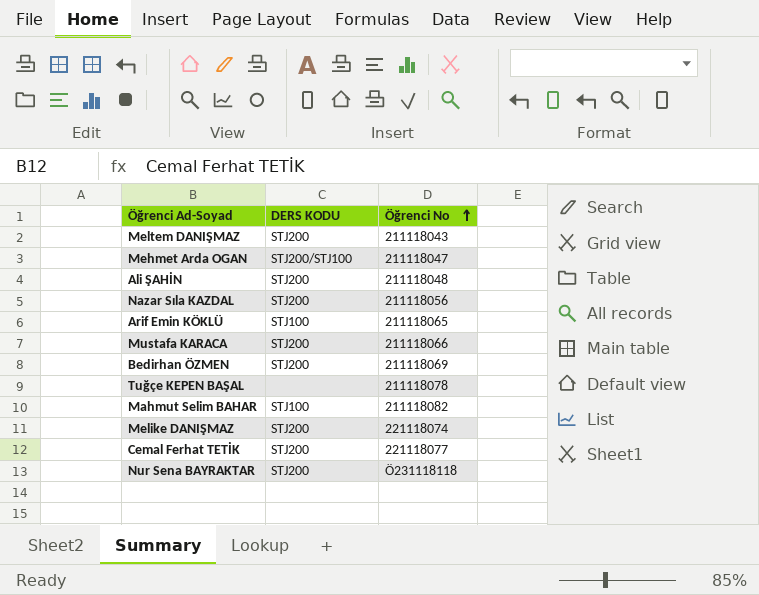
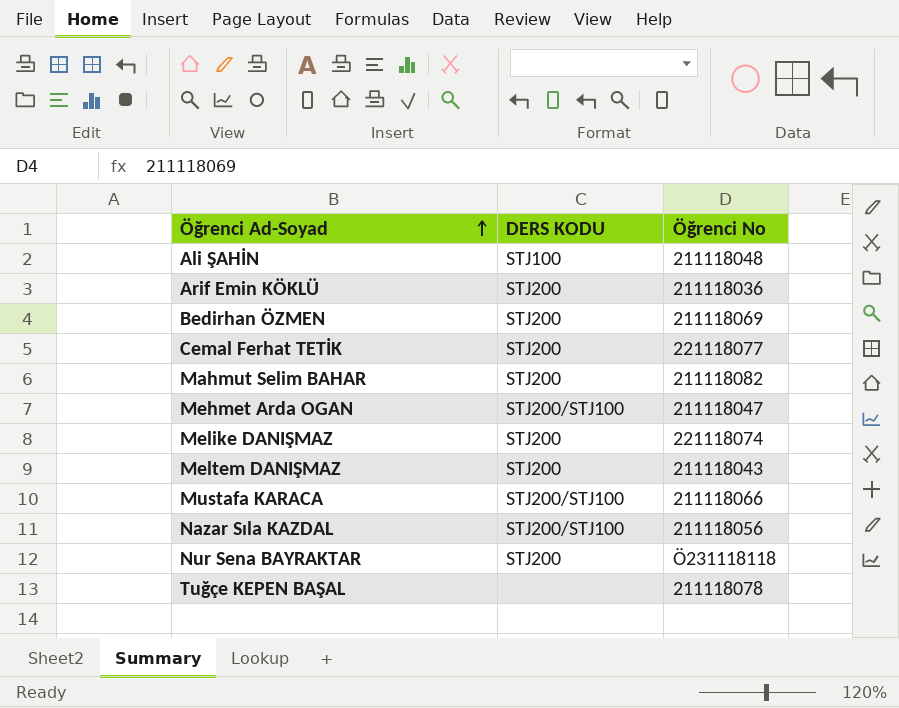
row order: Öğrenci No ascending -> Öğrenci Ad-Soyad ascending
Ali ŞAHİN | DERS KODU: STJ200 -> STJ100
Arif Emin KÖKLÜ | DERS KODU: STJ100 -> STJ200
Arif Emin KÖKLÜ | Öğrenci No: 211118065 -> 211118036
Mahmut Selim BAHAR | DERS KODU: STJ100 -> STJ200
Mustafa KARACA | DERS KODU: STJ200 -> STJ200/STJ100
Nazar Sıla KAZDAL | DERS KODU: STJ200 -> STJ200/STJ100

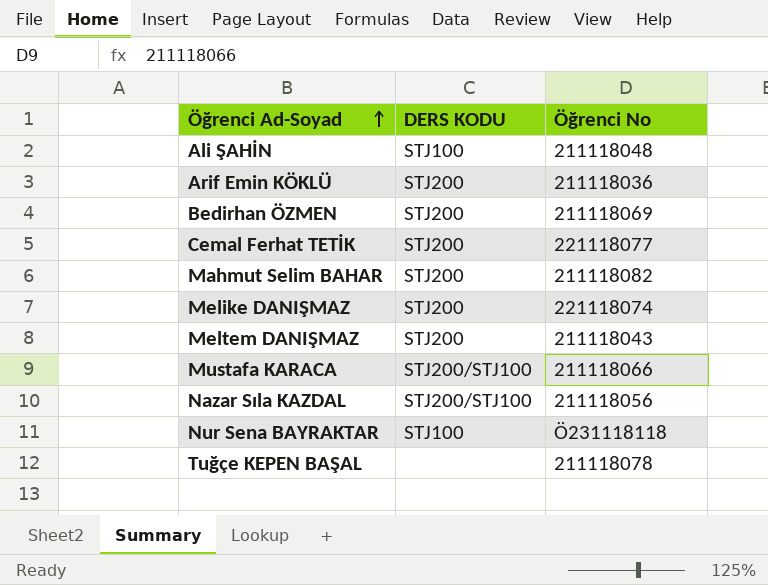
row Mehmet Arda OGAN: STJ200/STJ100 | 211118047 -> none
Nur Sena BAYRAKTAR | DERS KODU: STJ200 -> STJ100

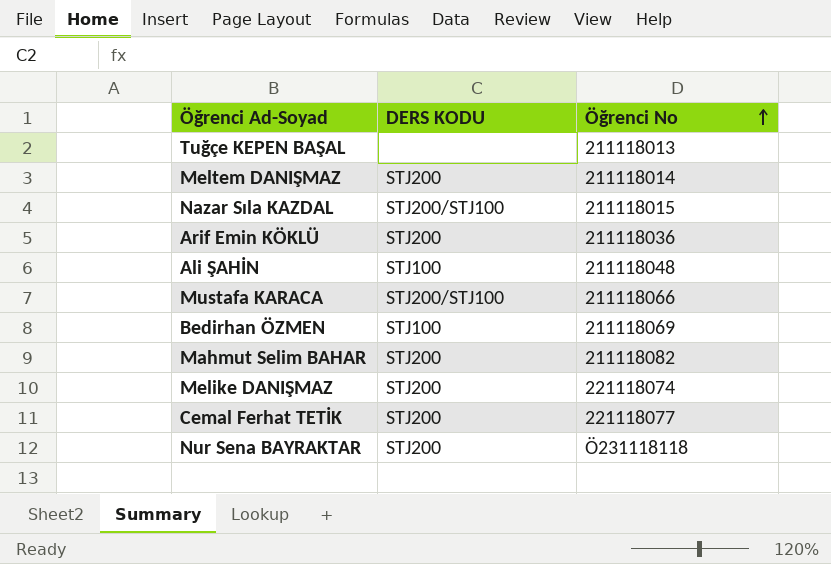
row order: Öğrenci Ad-Soyad ascending -> Öğrenci No ascending
Tuğçe KEPEN BAŞAL | Öğrenci No: 211118078 -> 211118013
Meltem DANIŞMAZ | Öğrenci No: 211118043 -> 211118014
Nazar Sıla KAZDAL | Öğrenci No: 211118056 -> 211118015
Bedirhan ÖZMEN | DERS KODU: STJ200 -> STJ100
Nur Sena BAYRAKTAR | DERS KODU: STJ100 -> STJ200

